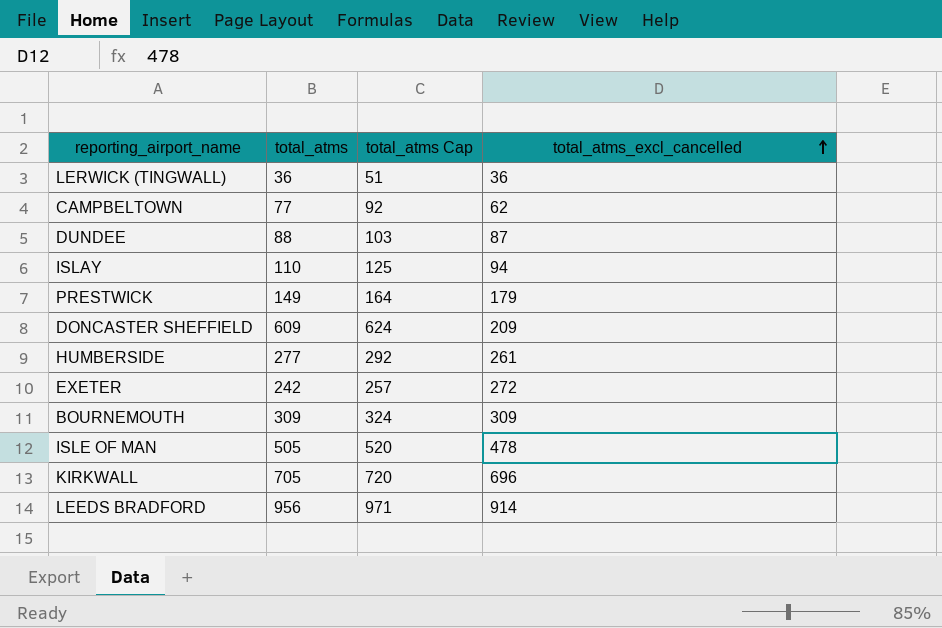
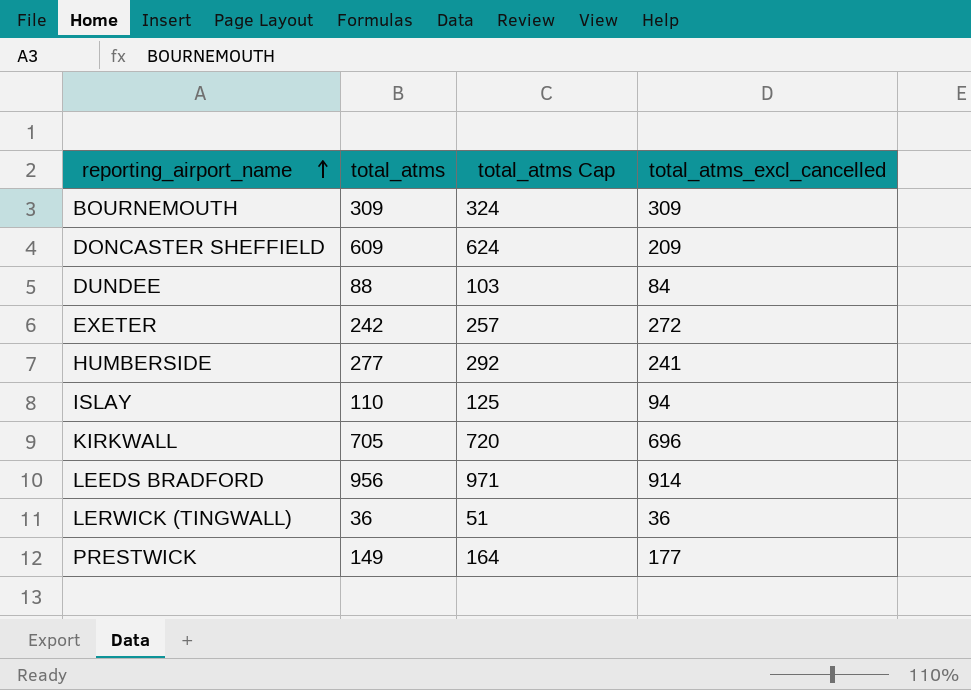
row order: total_atms_excl_cancelled ascending -> reporting_airport_name ascending
row CAMPBELTOWN: 77 | 92 | 62 -> none
row ISLE OF MAN: 505 | 520 | 478 -> none
DUNDEE | total_atms_excl_cancelled: 87 -> 84
HUMBERSIDE | total_atms_excl_cancelled: 261 -> 241
PRESTWICK | total_atms_excl_cancelled: 179 -> 177

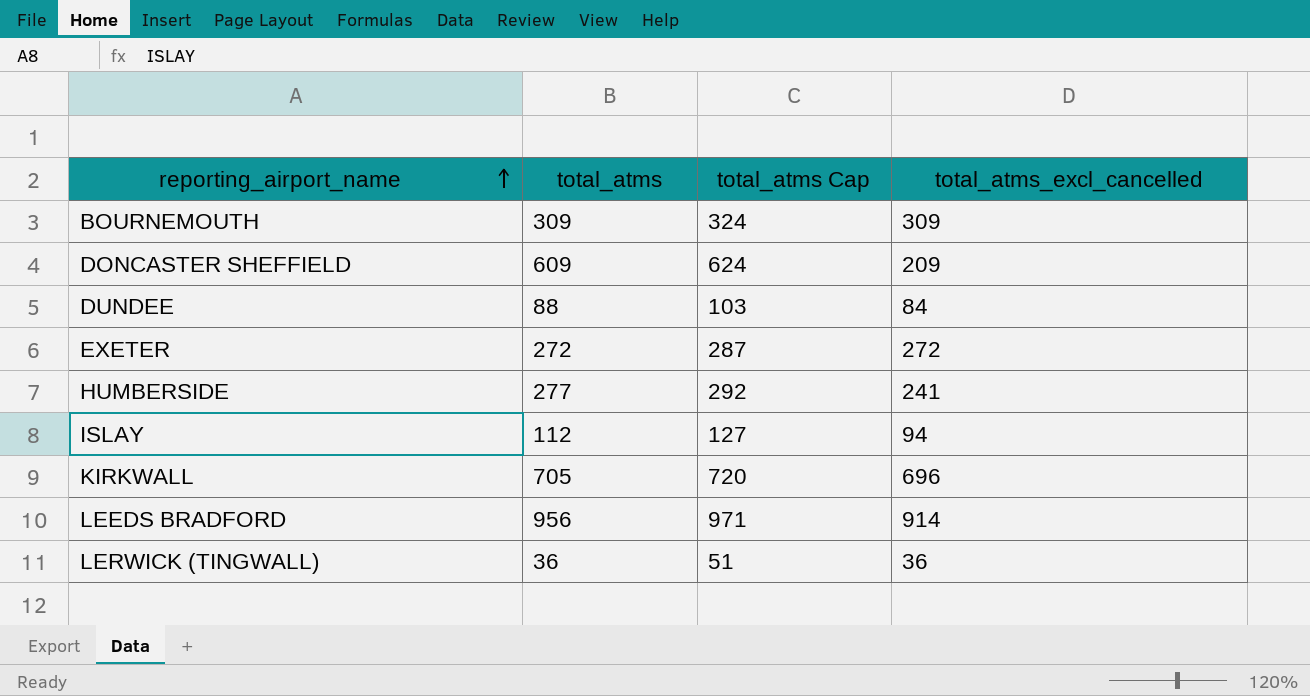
row PRESTWICK: 149 | 164 | 177 -> none
EXETER | total_atms: 242 -> 272
EXETER | total_atms Cap: 257 -> 287
ISLAY | total_atms: 110 -> 112
ISLAY | total_atms Cap: 125 -> 127

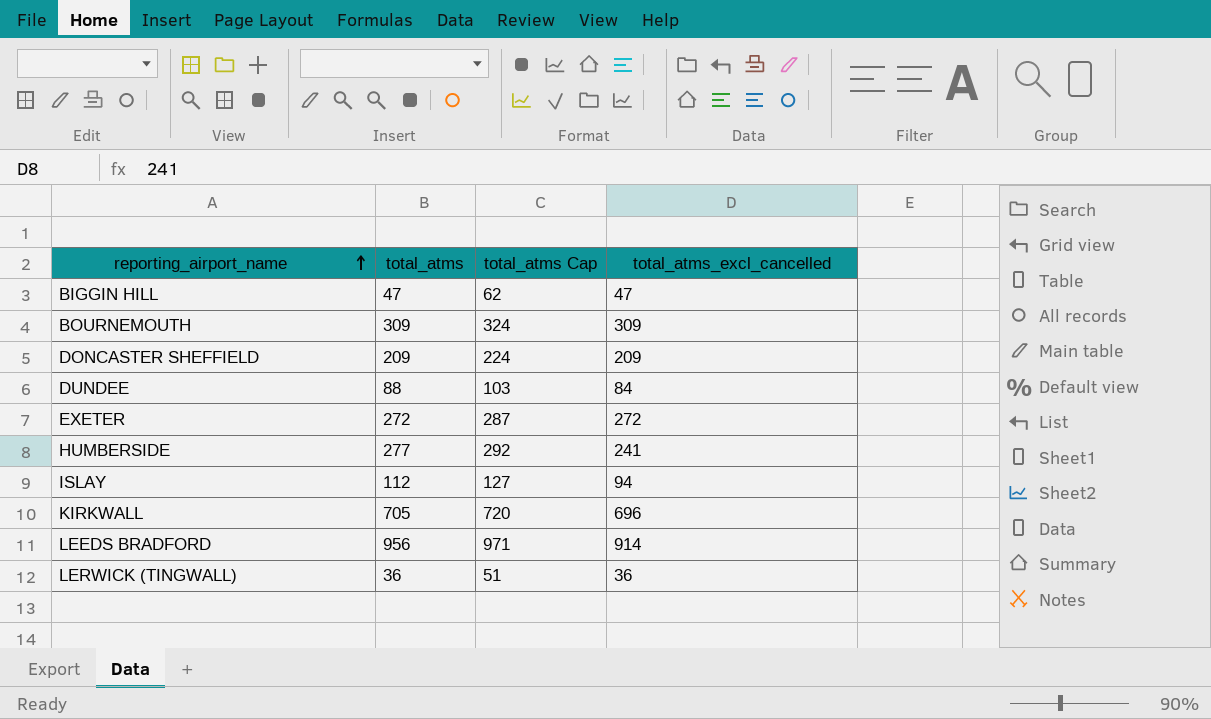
row BIGGIN HILL: none -> 47 | 62 | 47
DONCASTER SHEFFIELD | total_atms: 609 -> 209
DONCASTER SHEFFIELD | total_atms Cap: 624 -> 224

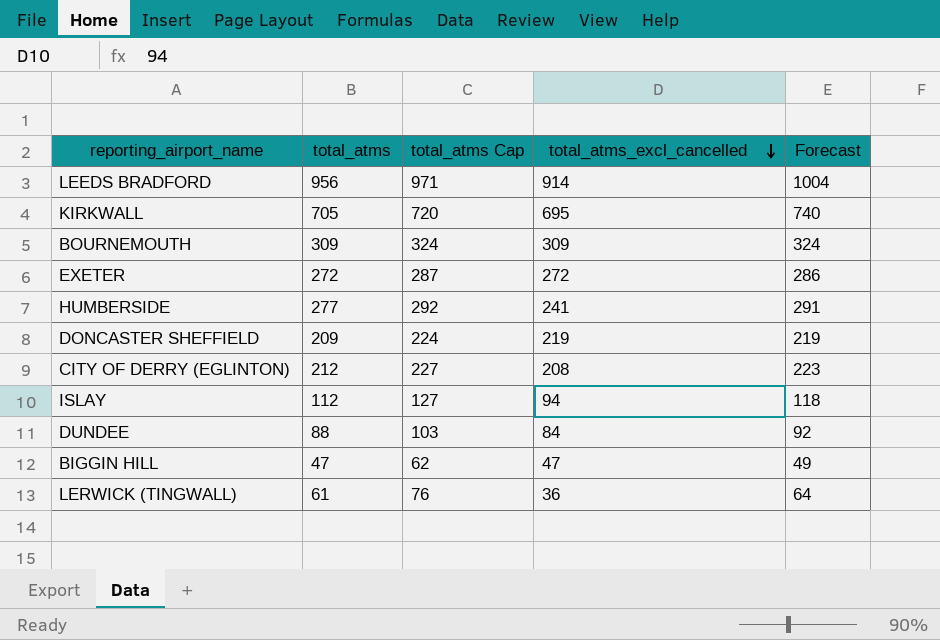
row order: reporting_airport_name ascending -> total_atms_excl_cancelled descending
column Forecast | formula: none -> [total_atms] * 1.05
KIRKWALL | total_atms_excl_cancelled: 696 -> 695
DONCASTER SHEFFIELD | total_atms_excl_cancelled: 209 -> 219
row CITY OF DERRY (EGLINTON): none -> 212 | 227 | 208 | 223
LERWICK (TINGWALL) | total_atms: 36 -> 61
LERWICK (TINGWALL) | total_atms Cap: 51 -> 76

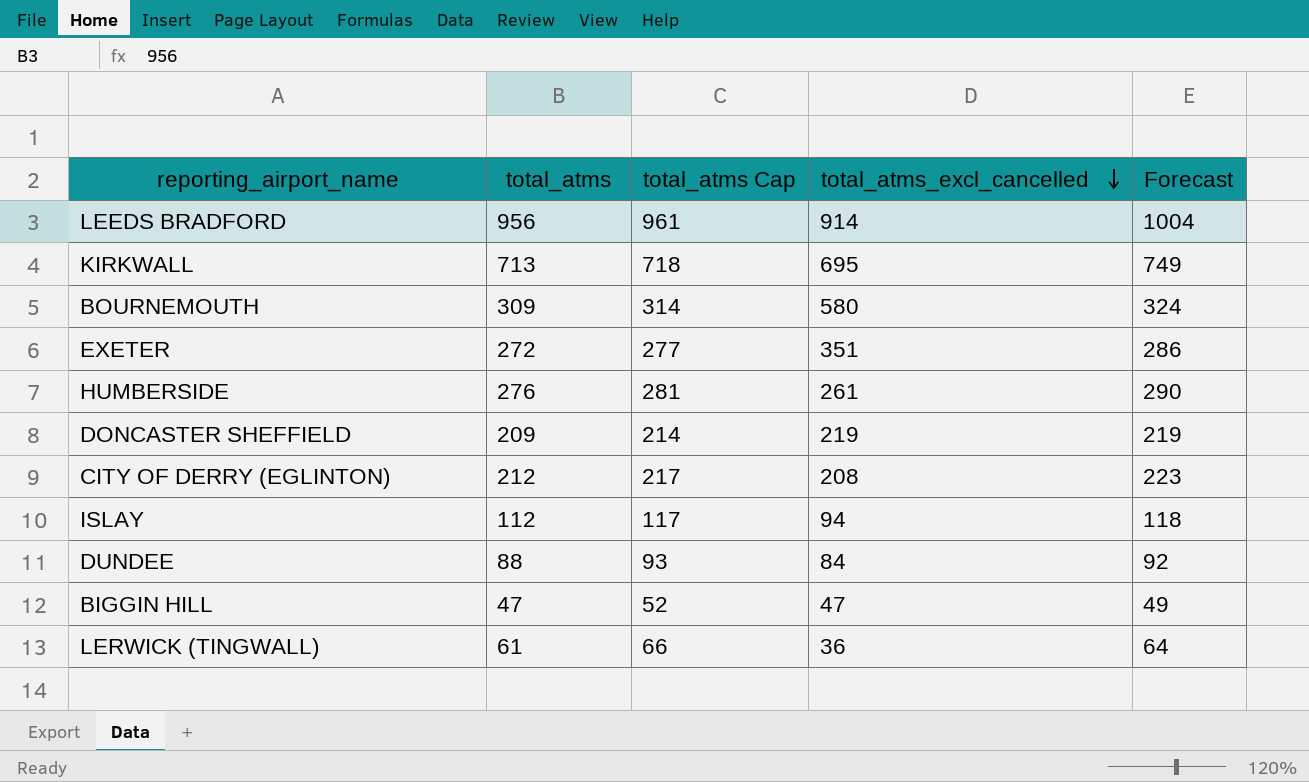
column total_atms Cap | formula: [total_atms] + 15 -> [total_atms] + 5
KIRKWALL | total_atms: 705 -> 713
KIRKWALL | Forecast: 740 -> 749
BOURNEMOUTH | total_atms_excl_cancelled: 309 -> 580
EXETER | total_atms_excl_cancelled: 272 -> 351
HUMBERSIDE | total_atms: 277 -> 276
HUMBERSIDE | total_atms_excl_cancelled: 241 -> 261
HUMBERSIDE | Forecast: 291 -> 290

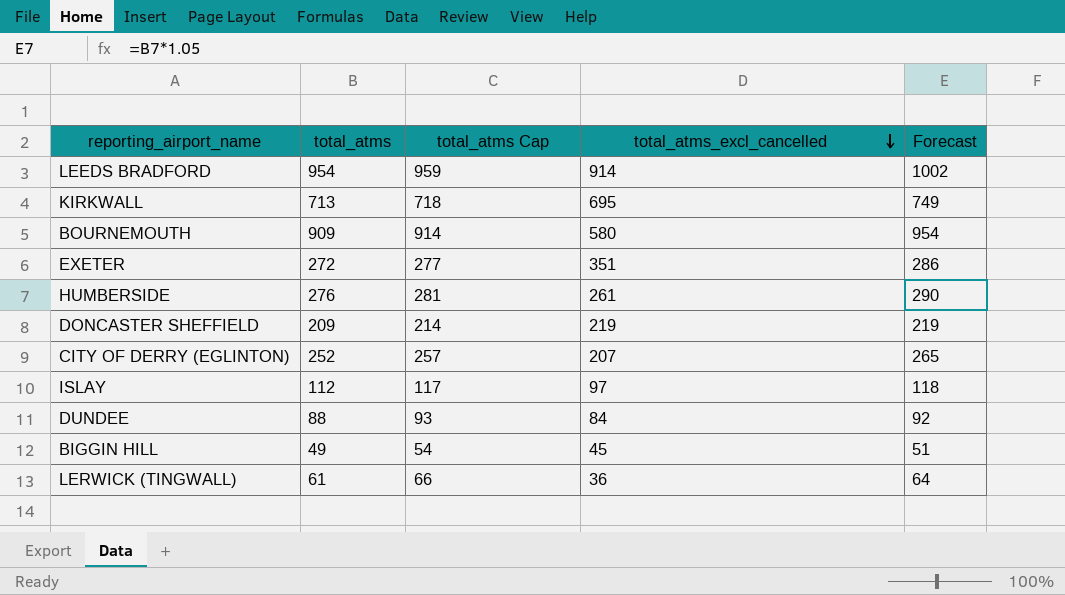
LEEDS BRADFORD | total_atms: 956 -> 954
LEEDS BRADFORD | total_atms Cap: 961 -> 959
LEEDS BRADFORD | Forecast: 1004 -> 1002
BOURNEMOUTH | total_atms: 309 -> 909
BOURNEMOUTH | total_atms Cap: 314 -> 914
BOURNEMOUTH | Forecast: 324 -> 954
CITY OF DERRY (EGLINTON) | total_atms: 212 -> 252
CITY OF DERRY (EGLINTON) | total_atms Cap: 217 -> 257
CITY OF DERRY (EGLINTON) | total_atms_excl_cancelled: 208 -> 207
CITY OF DERRY (EGLINTON) | Forecast: 223 -> 265
ISLAY | total_atms_excl_cancelled: 94 -> 97
BIGGIN HILL | total_atms: 47 -> 49
BIGGIN HILL | total_atms Cap: 52 -> 54
BIGGIN HILL | total_atms_excl_cancelled: 47 -> 45
BIGGIN HILL | Forecast: 49 -> 51

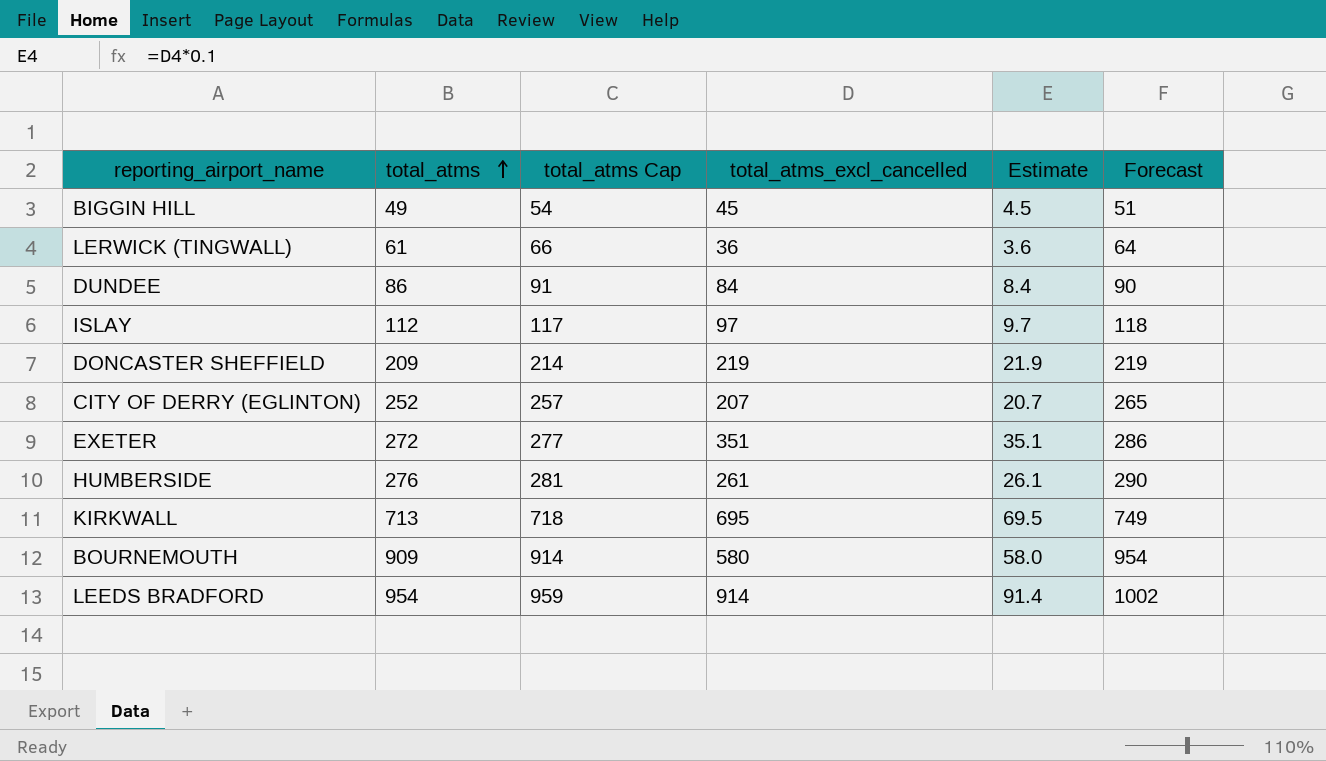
row order: total_atms_excl_cancelled descending -> total_atms ascending
column Estimate | formula: none -> [total_atms_excl_cancelled] * 0.1
DUNDEE | total_atms: 88 -> 86
DUNDEE | total_atms Cap: 93 -> 91
DUNDEE | Forecast: 92 -> 90

